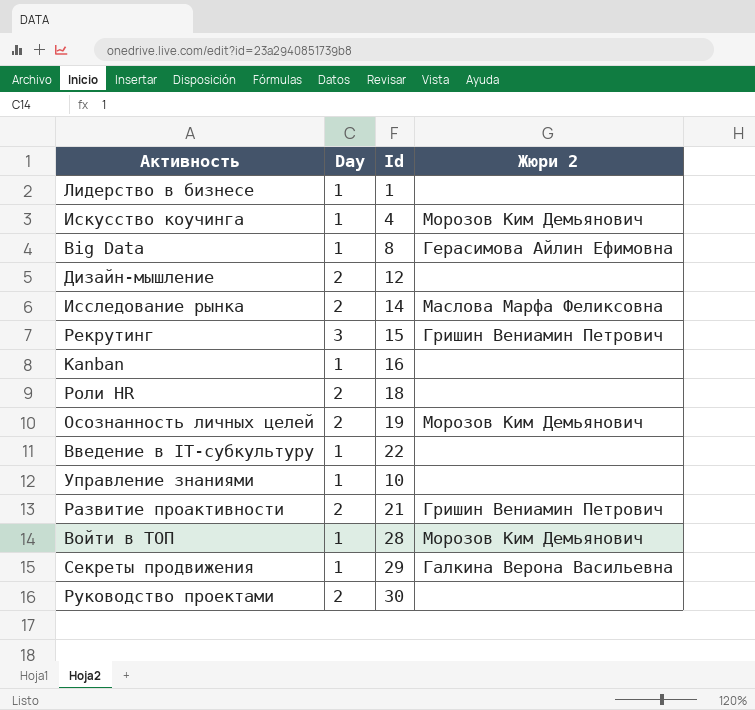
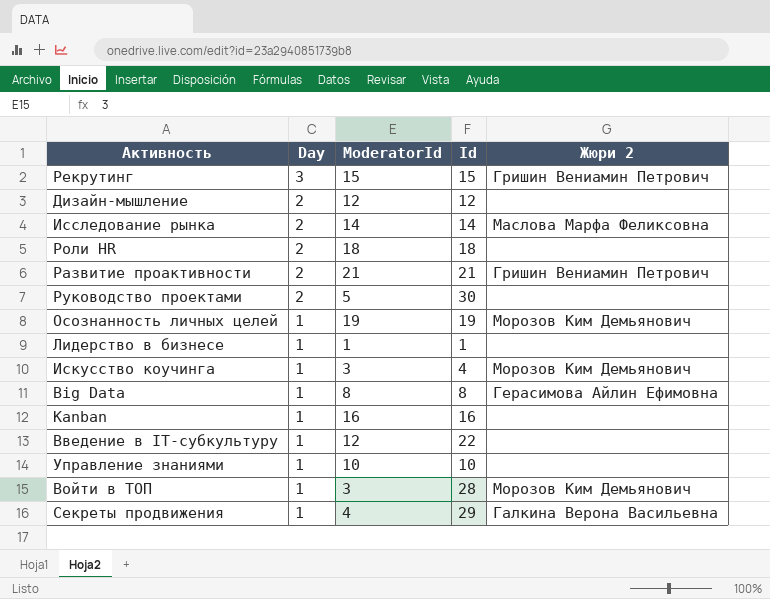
row order: none -> Day descending
column ModeratorId | position: none -> 3
Осознанность личных целей | Day: 2 -> 1

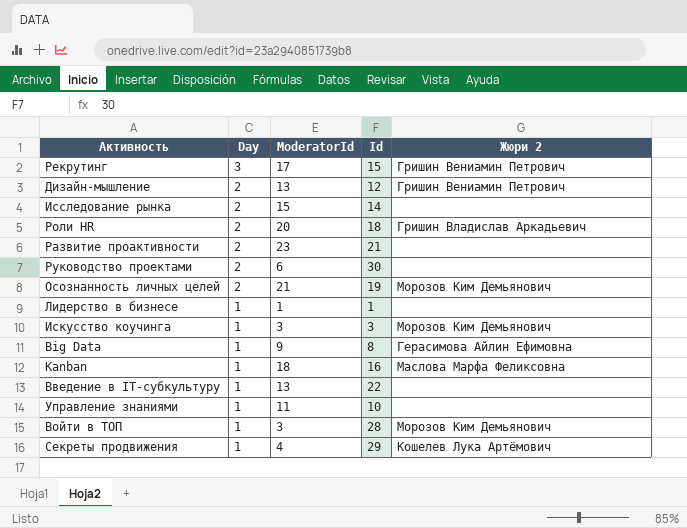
Рекрутинг | ModeratorId: 15 -> 17
Дизайн-мышление | ModeratorId: 12 -> 13
Дизайн-мышление | Жюри 2: none -> Гришин Вениамин Петрович
Исследование рынка | ModeratorId: 14 -> 15
Исследование рынка | Жюри 2: Маслова Марфа Феликсовна -> none
Роли HR | ModeratorId: 18 -> 20
Роли HR | Жюри 2: none -> Гришин Владислав Аркадьевич
Развитие проактивности | ModeratorId: 21 -> 23
Развитие проактивности | Жюри 2: Гришин Вениамин Петрович -> none
Руководство проектами | ModeratorId: 5 -> 6
Осознанность личных целей | Day: 1 -> 2
Осознанность личных целей | ModeratorId: 19 -> 21
Искусство коучинга | Id: 4 -> 3
Big Data | ModeratorId: 8 -> 9
Kanban | ModeratorId: 16 -> 18
Kanban | Жюри 2: none -> Маслова Марфа Феликсовна
Введение в IT-субкультуру | ModeratorId: 12 -> 13
Управление знаниями | ModeratorId: 10 -> 11
Секреты продвижения | Жюри 2: Галкина Верона Васильевна -> Кошелев Лука Артёмович

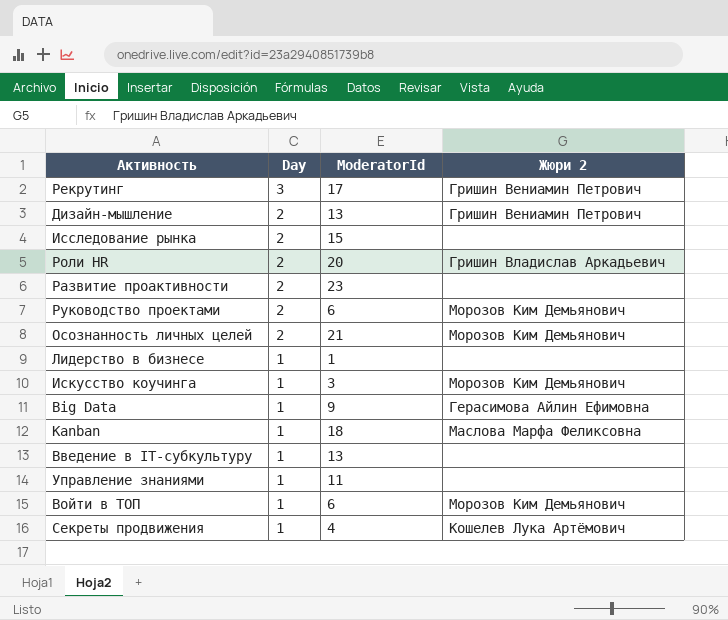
column Id | position: 4 -> none
Руководство проектами | Жюри 2: none -> Морозов Ким Демьянович
Войти в ТОП | ModeratorId: 3 -> 6

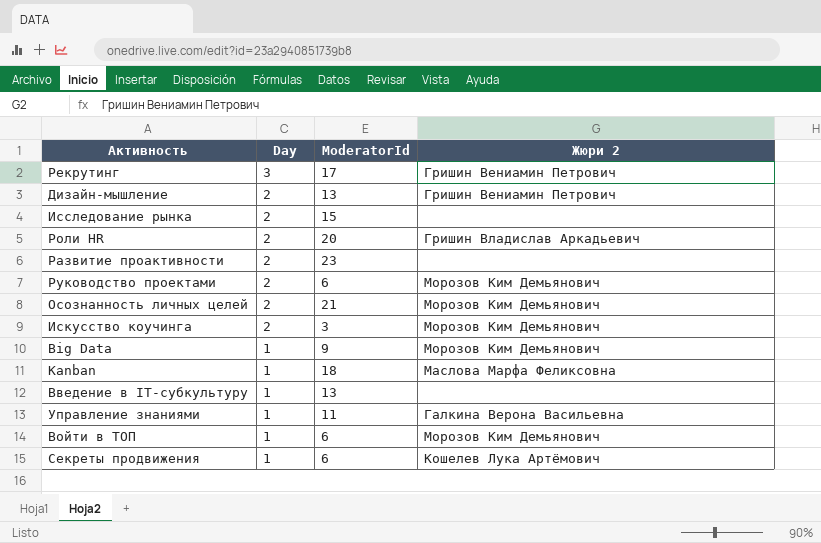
row Лидерство в бизнесе: 1 | 1 | none -> none
Искусство коучинга | Day: 1 -> 2
Big Data | Жюри 2: Герасимова Айлин Ефимовна -> Морозов Ким Демьянович
Управление знаниями | Жюри 2: none -> Галкина Верона Васильевна
Секреты продвижения | ModeratorId: 4 -> 6

